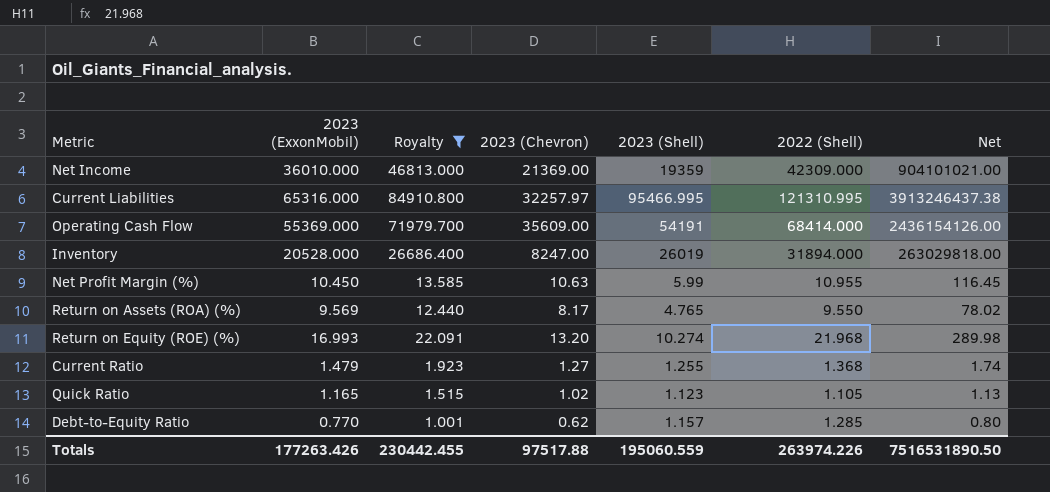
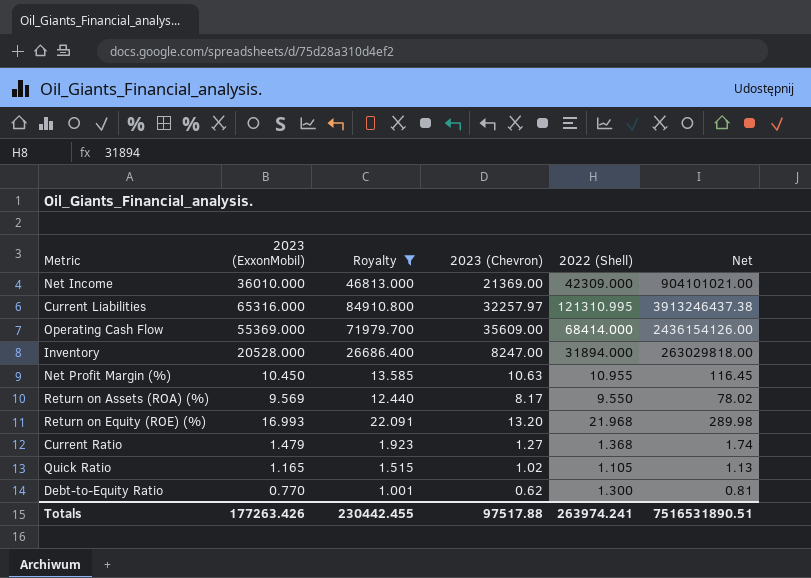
column 2023 (Shell) | position: 5 -> none
Debt-to-Equity Ratio | 2022 (Shell): 1.285 -> 1.300
Debt-to-Equity Ratio | Net: 0.80 -> 0.81
Totals | 2022 (Shell): 263974.226 -> 263974.241
Totals | Net: 7516531890.50 -> 7516531890.51

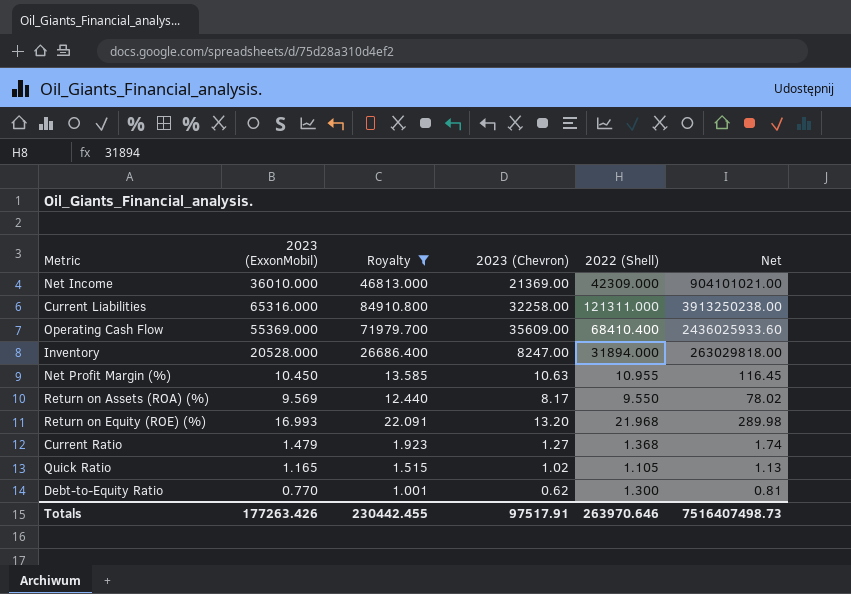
Current Liabilities | 2023 (Chevron): 32257.97 -> 32258.00
Current Liabilities | 2022 (Shell): 121310.995 -> 121311.000
Current Liabilities | Net: 3913246437.38 -> 3913250238.00
Operating Cash Flow | 2022 (Shell): 68414.000 -> 68410.400
Operating Cash Flow | Net: 2436154126.00 -> 2436025933.60
Totals | 2023 (Chevron): 97517.88 -> 97517.91
Totals | 2022 (Shell): 263974.241 -> 263970.646
Totals | Net: 7516531890.51 -> 7516407498.73

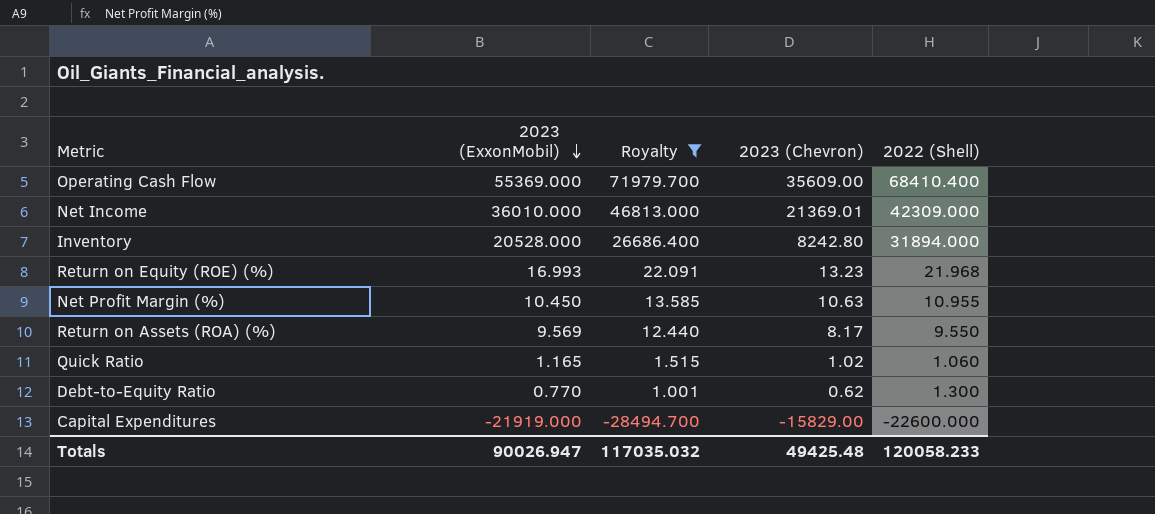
row order: none -> 2023 (ExxonMobil) descending
column Net | formula: [2023 (Chevron)] * [2022 (Shell)] -> none
row Current Liabilities: 65316.000 | 84910.800 | 32258.00 | 121311.000 | 3913250238.00 -> none
row Current Ratio: 1.479 | 1.923 | 1.27 | 1.368 | 1.74 -> none
Net Income | 2023 (Chevron): 21369.00 -> 21369.01
Inventory | 2023 (Chevron): 8247.00 -> 8242.80
Return on Equity (ROE) (%) | 2023 (Chevron): 13.20 -> 13.23
Quick Ratio | 2022 (Shell): 1.105 -> 1.060
row Capital Expenditures: none -> -21919.000 | -28494.700 | -15829.00 | -22600.000
Totals | 2023 (ExxonMobil): 177263.426 -> 90026.947
Totals | Royalty: 230442.455 -> 117035.032
Totals | 2023 (Chevron): 97517.91 -> 49425.48
Totals | 2022 (Shell): 263970.646 -> 120058.233

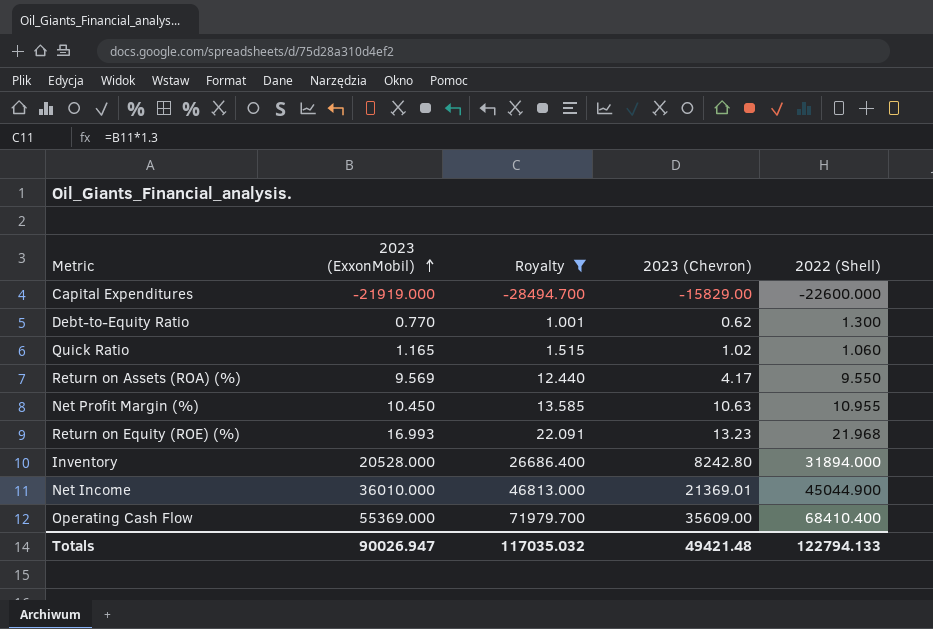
row order: 2023 (ExxonMobil) descending -> 2023 (ExxonMobil) ascending
Return on Assets (ROA) (%) | 2023 (Chevron): 8.17 -> 4.17
Net Income | 2022 (Shell): 42309.000 -> 45044.900
Totals | 2023 (Chevron): 49425.48 -> 49421.48
Totals | 2022 (Shell): 120058.233 -> 122794.133

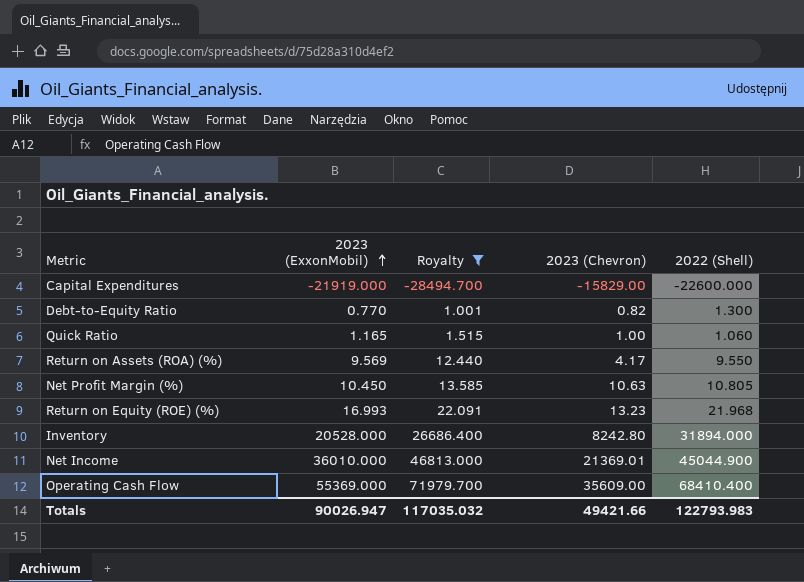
Debt-to-Equity Ratio | 2023 (Chevron): 0.62 -> 0.82
Quick Ratio | 2023 (Chevron): 1.02 -> 1.00
Net Profit Margin (%) | 2022 (Shell): 10.955 -> 10.805
Totals | 2023 (Chevron): 49421.48 -> 49421.66
Totals | 2022 (Shell): 122794.133 -> 122793.983

